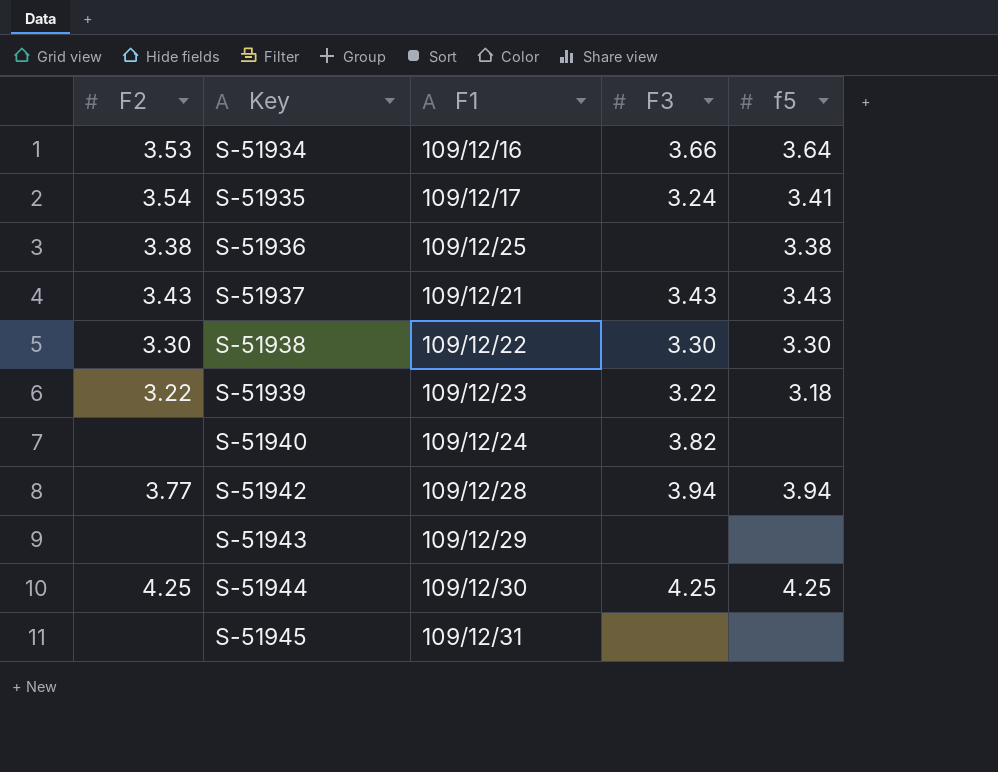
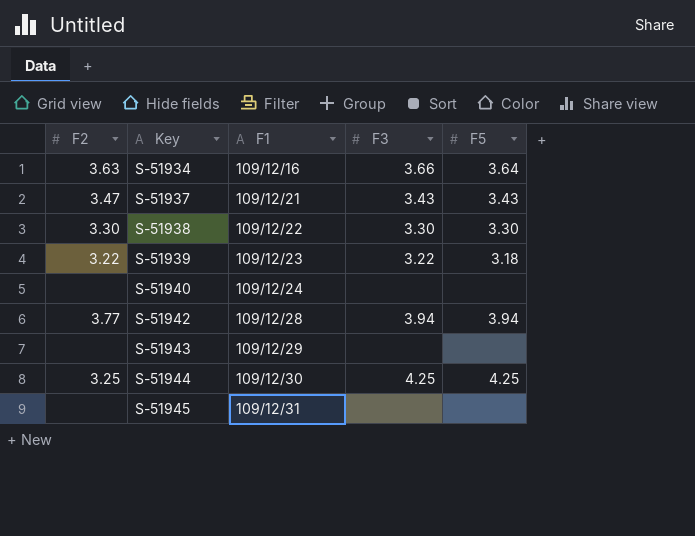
column name: f5 -> F5
row S-51935: 3.54 | 109/12/17 | 3.24 | 3.41 -> none
row S-51936: 3.38 | 109/12/25 | none | 3.38 -> none
S-51934 | F2: 3.53 -> 3.63
S-51937 | F2: 3.43 -> 3.47
S-51940 | F3: 3.82 -> none
S-51944 | F2: 4.25 -> 3.25

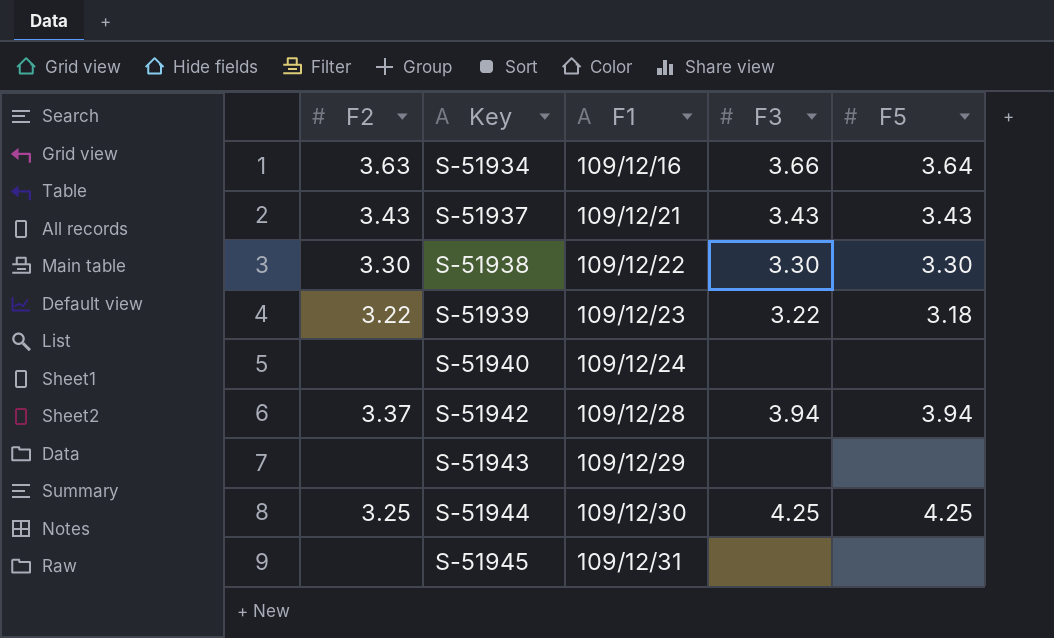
S-51937 | F2: 3.47 -> 3.43
S-51942 | F2: 3.77 -> 3.37

